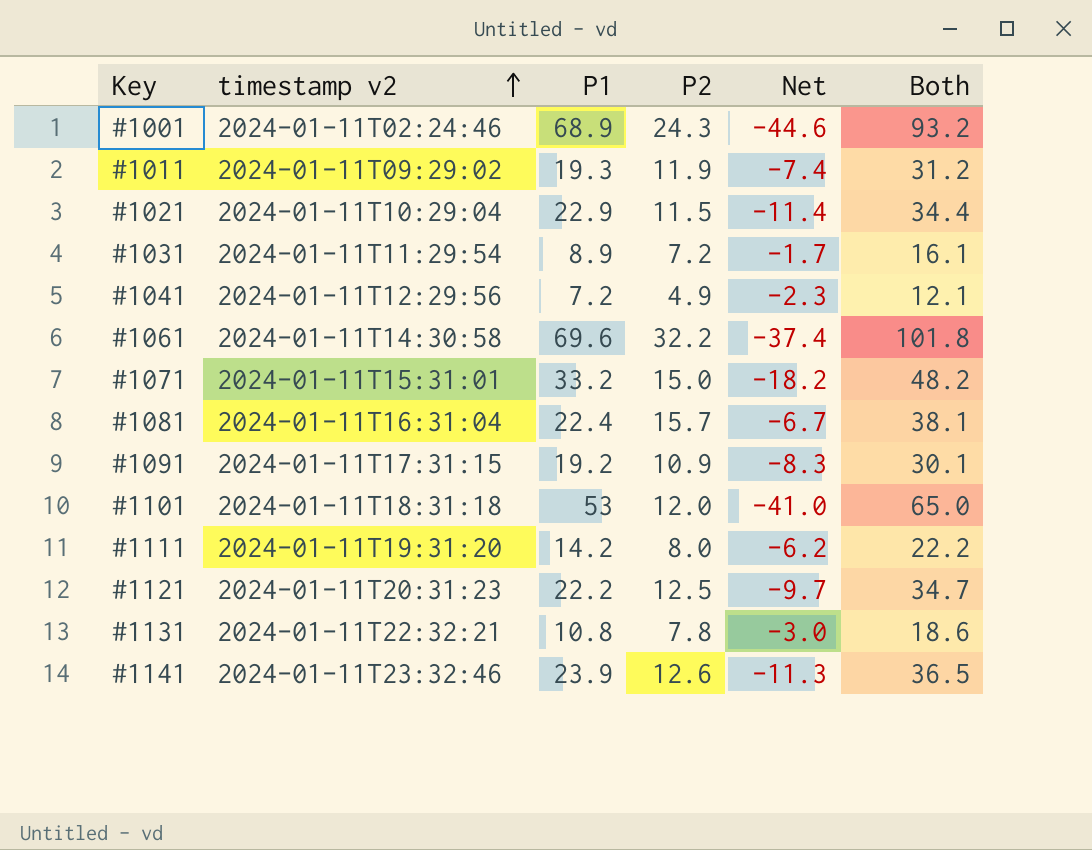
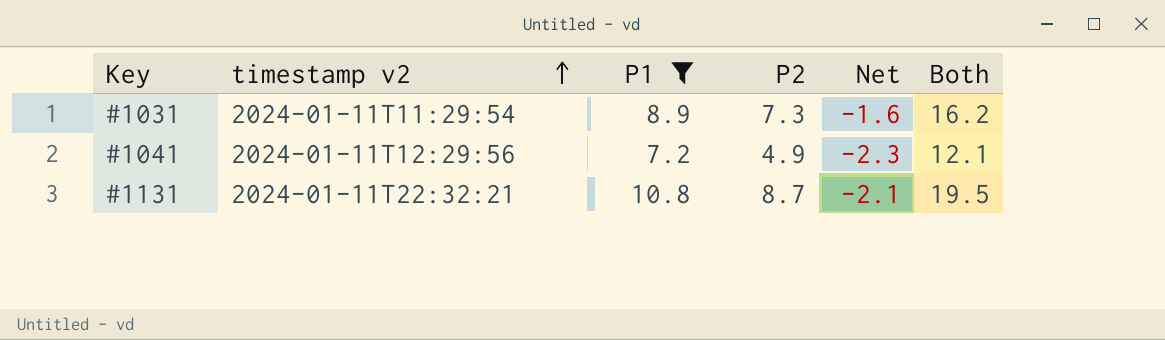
filter: none -> P1 <= 10.8
#1031 | P2: 7.2 -> 7.3
#1031 | Net: -1.7 -> -1.6
#1031 | Both: 16.1 -> 16.2
#1131 | P2: 7.8 -> 8.7
#1131 | Net: -3.0 -> -2.1
#1131 | Both: 18.6 -> 19.5

